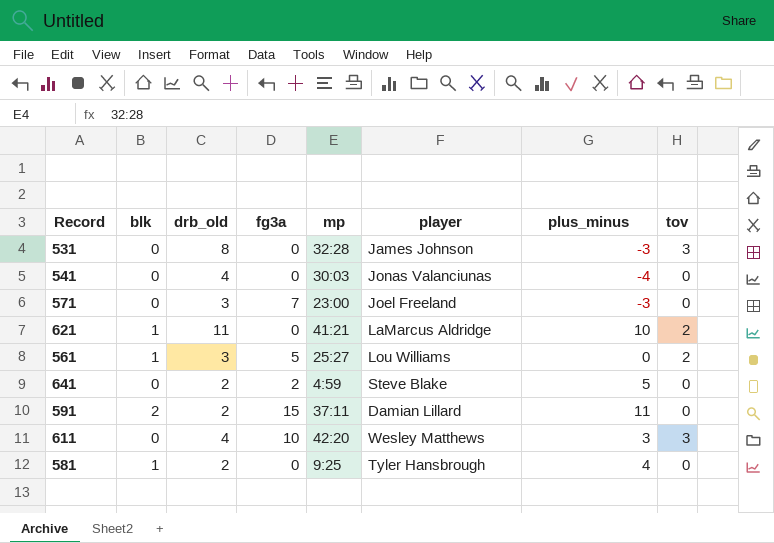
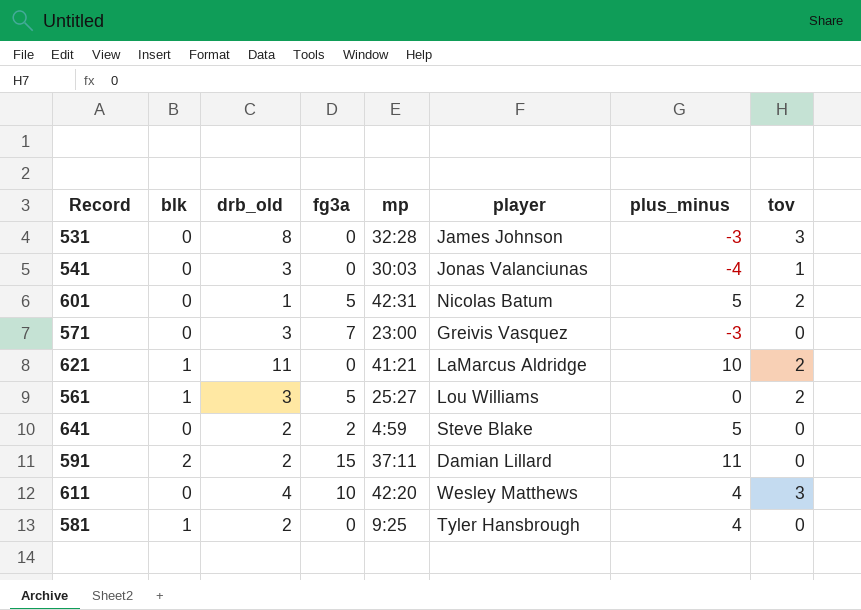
541 | drb_old: 4 -> 3
541 | tov: 0 -> 1
row 601: none -> 0 | 1 | 5 | 42:31 | Nicolas Batum | 5 | 2
571 | player: Joel Freeland -> Greivis Vasquez
611 | plus_minus: 3 -> 4

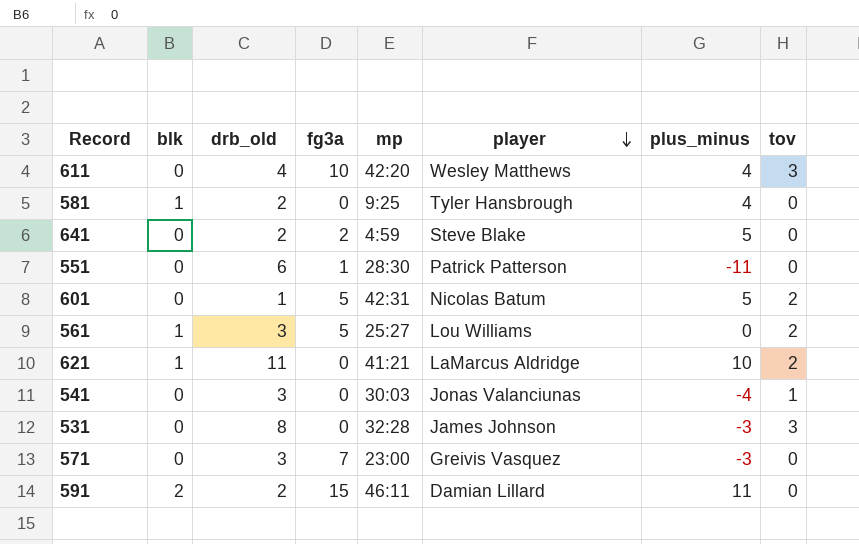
row order: none -> player descending
row 551: none -> 0 | 6 | 1 | 28:30 | Patrick Patterson | -11 | 0
591 | mp: 37:11 -> 46:11

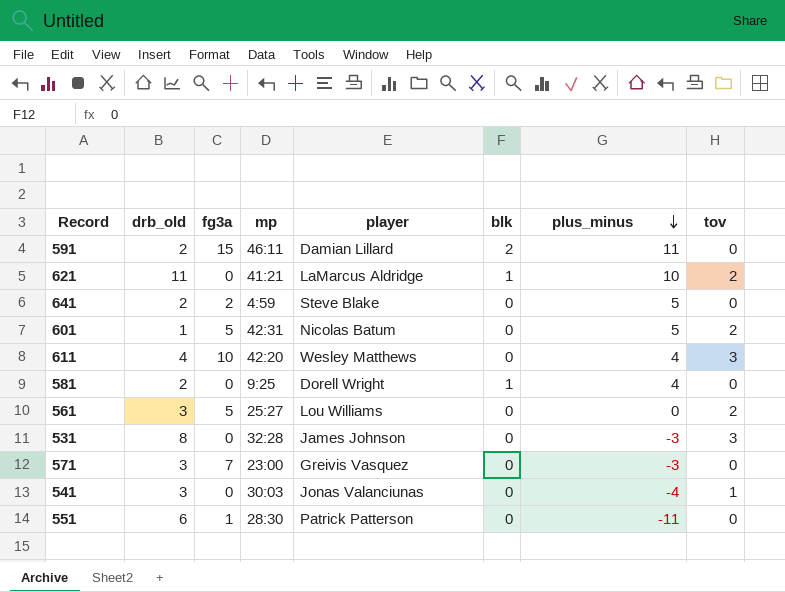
row order: player descending -> plus_minus descending
column blk | position: 2 -> 6
581 | player: Tyler Hansbrough -> Dorell Wright
561 | blk: 1 -> 0

